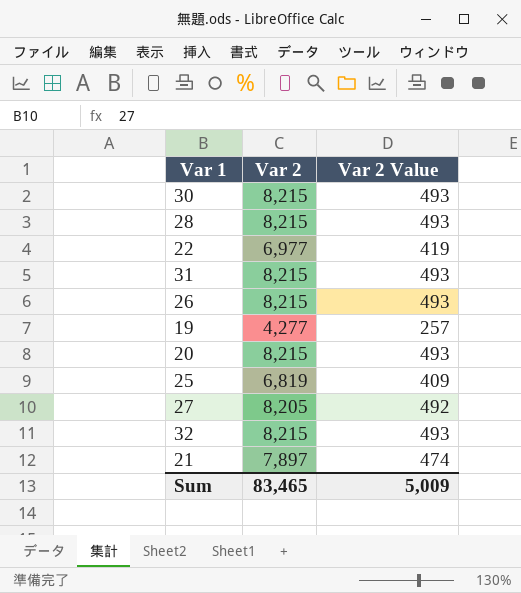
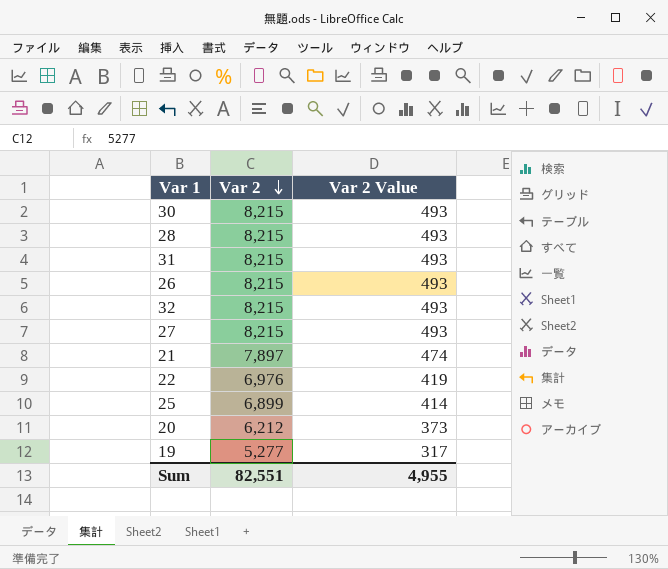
row order: none -> Var 2 descending
27 | Var 2: 8,205 -> 8,215
27 | Var 2 Value: 492 -> 493
22 | Var 2: 6,977 -> 6,976
25 | Var 2: 6,819 -> 6,899
25 | Var 2 Value: 409 -> 414
20 | Var 2: 8,215 -> 6,212
20 | Var 2 Value: 493 -> 373
19 | Var 2: 4,277 -> 5,277
19 | Var 2 Value: 257 -> 317
Sum | Var 2: 83,465 -> 82,551
Sum | Var 2 Value: 5,009 -> 4,955

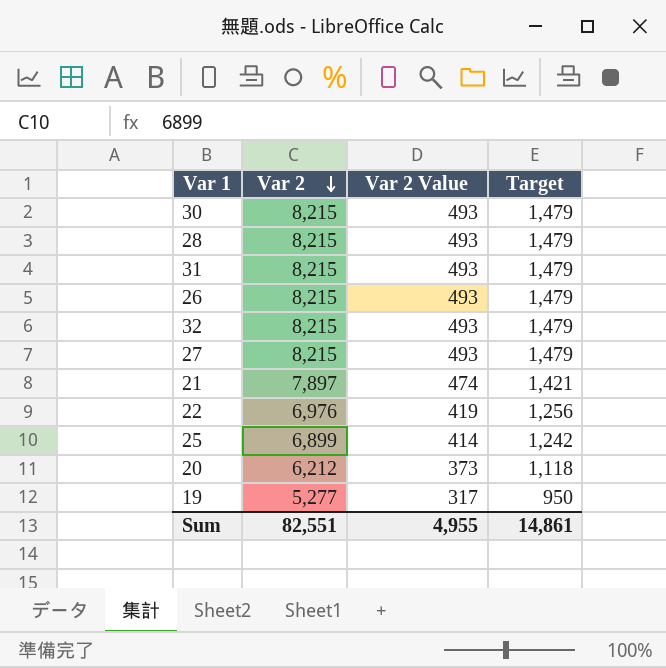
column Target | formula: none -> [Var 2] * 0.18

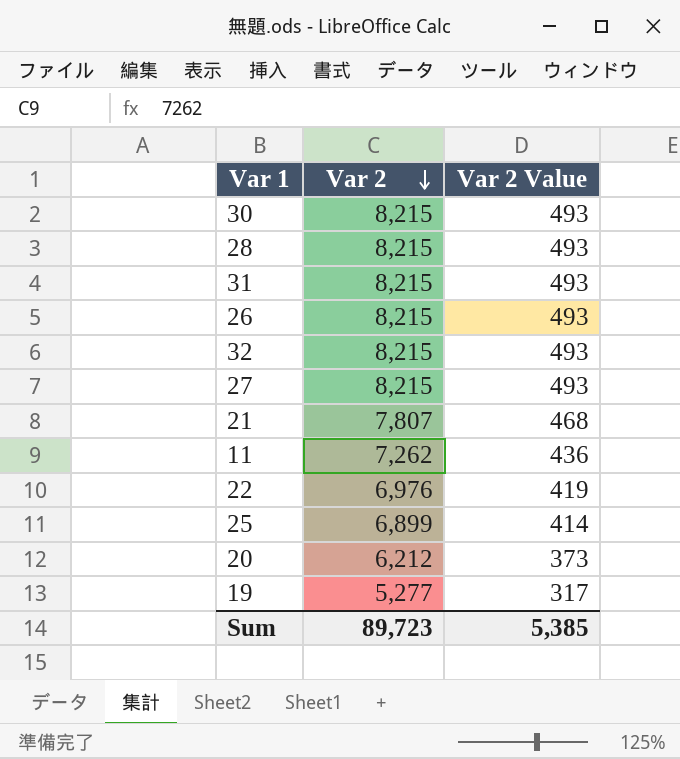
column Target | formula: [Var 2] * 0.18 -> none
21 | Var 2: 7,897 -> 7,807
21 | Var 2 Value: 474 -> 468
row 11: none -> 7,262 | 436
Sum | Var 2: 82,551 -> 89,723
Sum | Var 2 Value: 4,955 -> 5,385

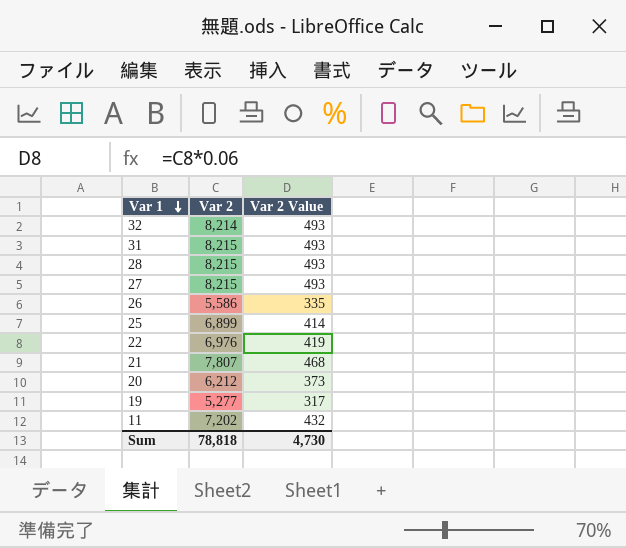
row order: Var 2 descending -> Var 1 descending
row 30: 8,215 | 493 -> none
32 | Var 2: 8,215 -> 8,214
26 | Var 2: 8,215 -> 5,586
26 | Var 2 Value: 493 -> 335
11 | Var 2: 7,262 -> 7,202
11 | Var 2 Value: 436 -> 432
Sum | Var 2: 89,723 -> 78,818
Sum | Var 2 Value: 5,385 -> 4,730

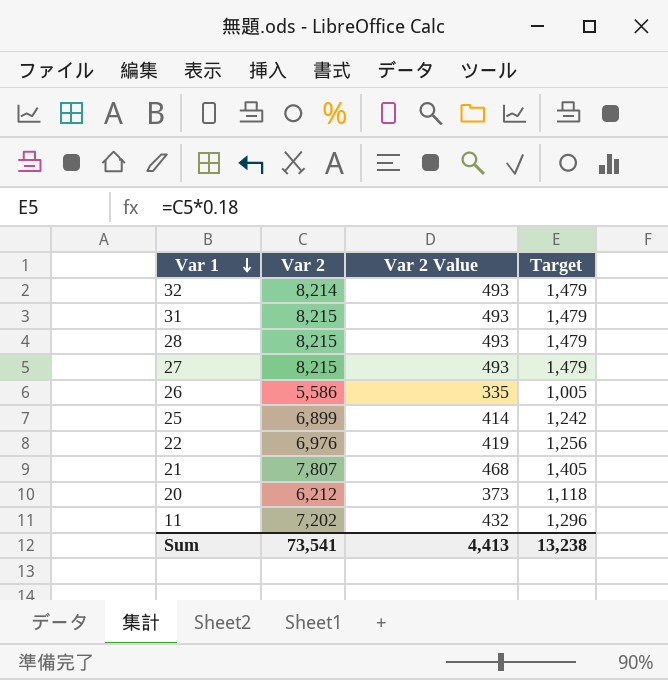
column Target | formula: none -> [Var 2] * 0.18
row 19: 5,277 | 317 -> none
Sum | Var 2: 78,818 -> 73,541
Sum | Var 2 Value: 4,730 -> 4,413

